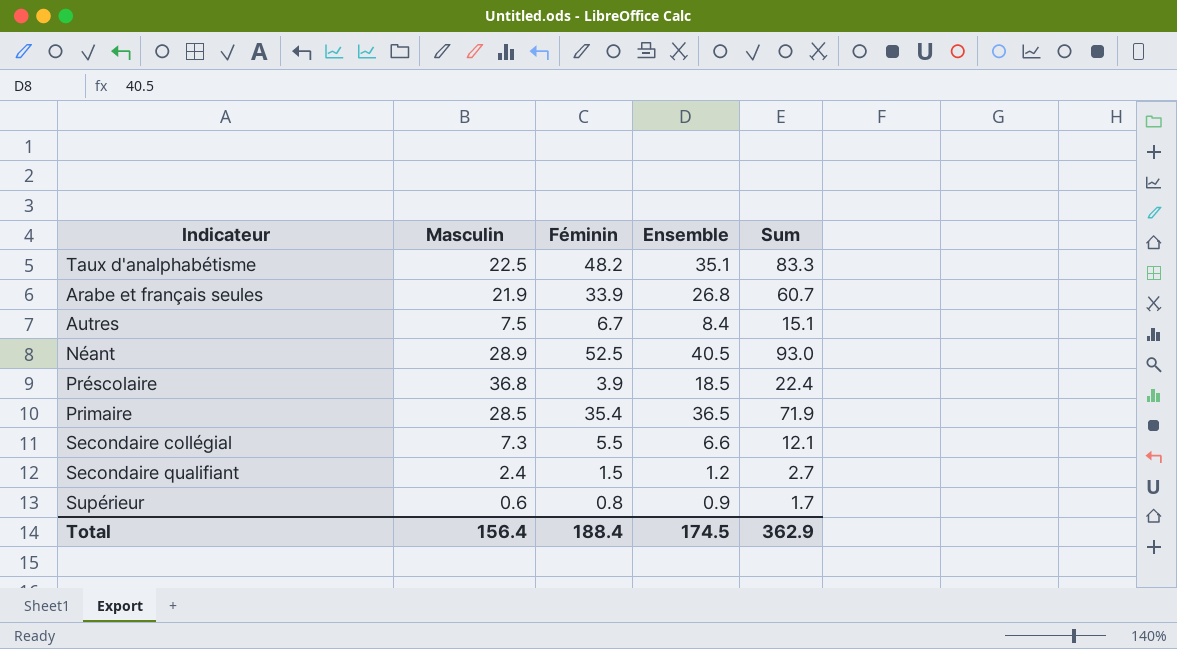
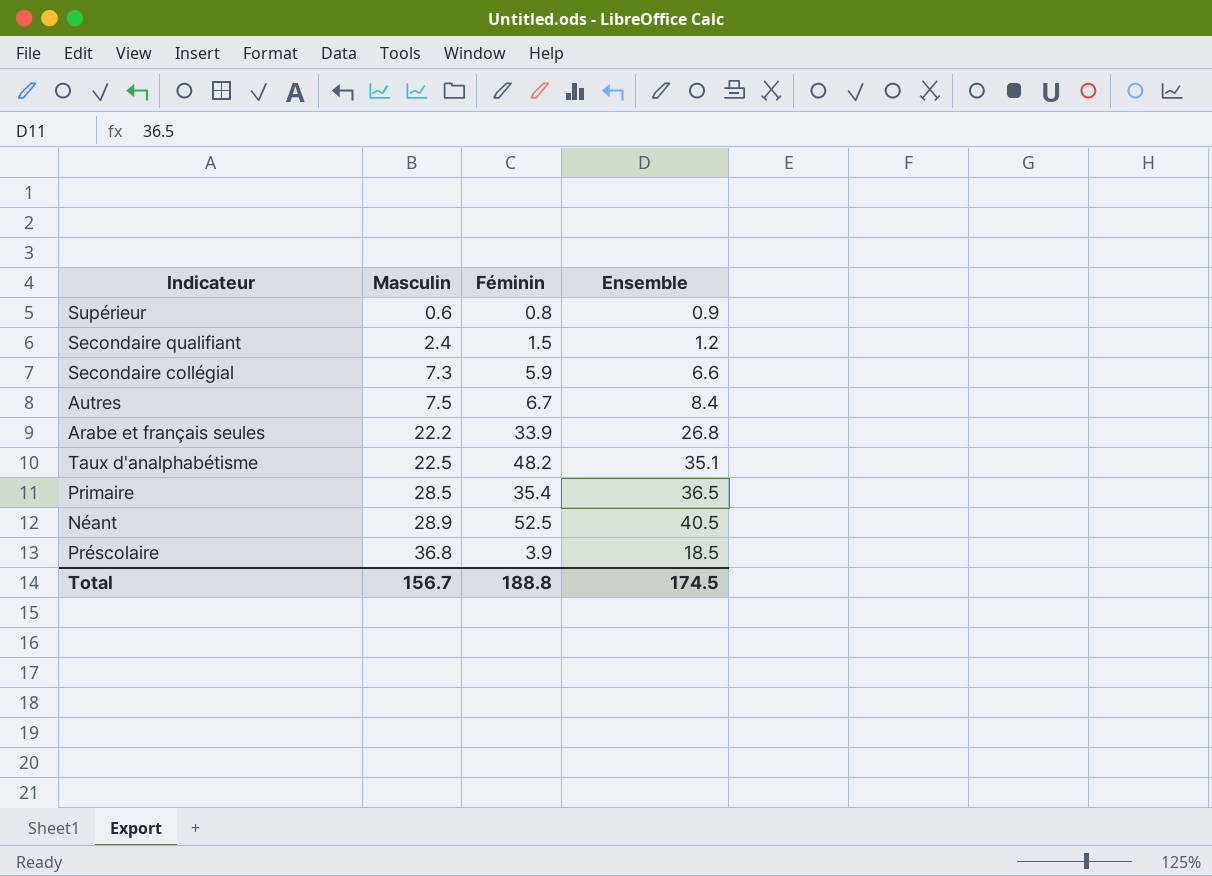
row order: none -> Masculin ascending
column Sum | formula: [Féminin] + [Ensemble] -> none
Secondaire collégial | Féminin: 5.5 -> 5.9
Arabe et français seules | Masculin: 21.9 -> 22.2
Total | Masculin: 156.4 -> 156.7
Total | Féminin: 188.4 -> 188.8

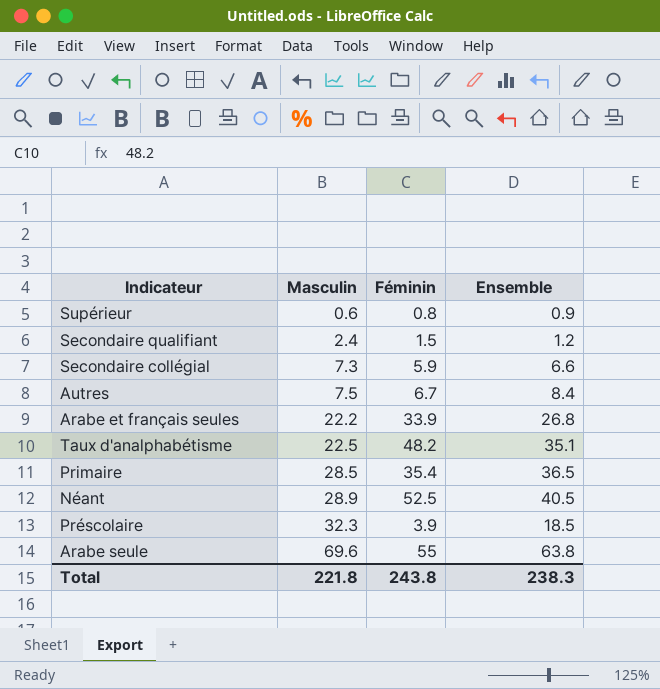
Préscolaire | Masculin: 36.8 -> 32.3
row Arabe seule: none -> 69.6 | 55 | 63.8
Total | Masculin: 156.7 -> 221.8
Total | Féminin: 188.8 -> 243.8
Total | Ensemble: 174.5 -> 238.3

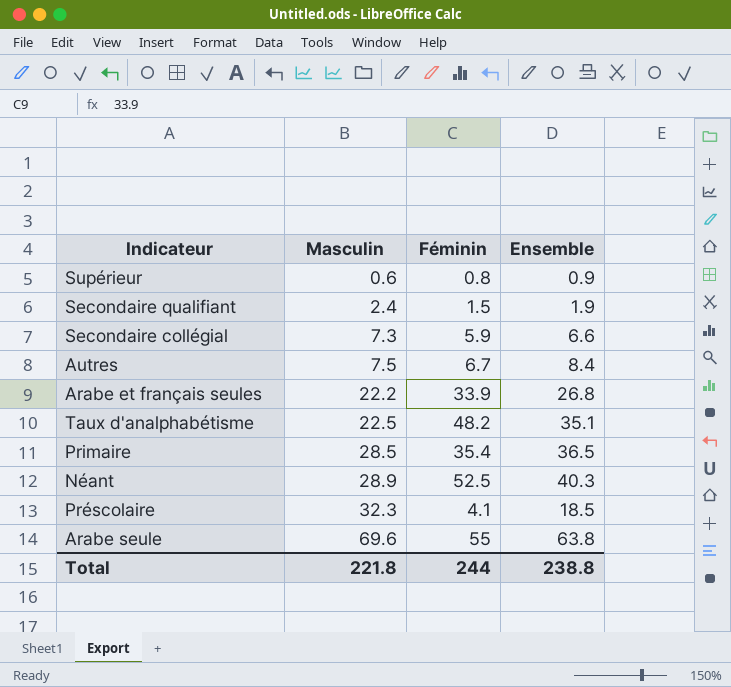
Secondaire qualifiant | Ensemble: 1.2 -> 1.9
Néant | Ensemble: 40.5 -> 40.3
Préscolaire | Féminin: 3.9 -> 4.1
Total | Féminin: 243.8 -> 244
Total | Ensemble: 238.3 -> 238.8

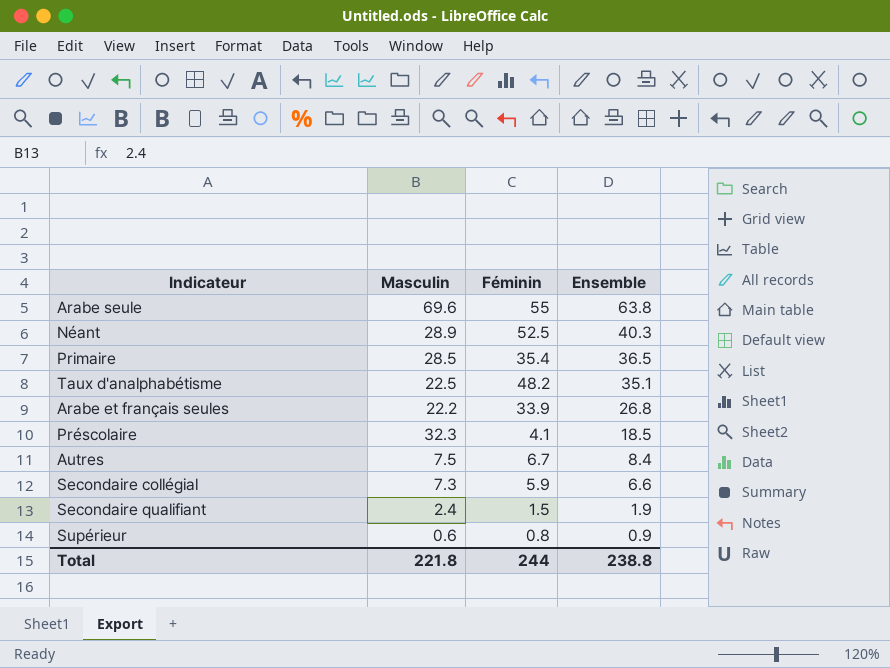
row order: Masculin ascending -> Ensemble descending

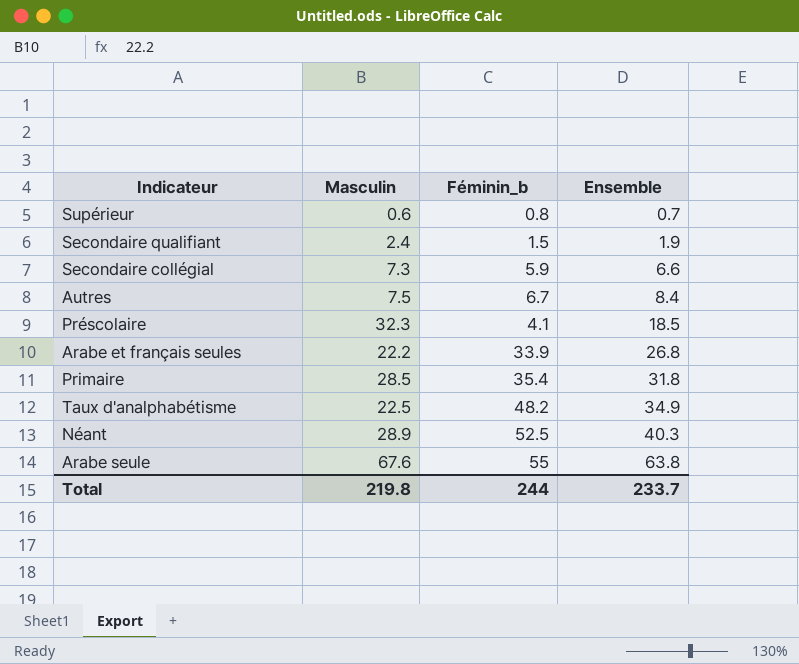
row order: Ensemble descending -> Ensemble ascending
column name: Féminin -> Féminin_b
Supérieur | Ensemble: 0.9 -> 0.7
Primaire | Ensemble: 36.5 -> 31.8
Taux d'analphabétisme | Ensemble: 35.1 -> 34.9
Arabe seule | Masculin: 69.6 -> 67.6
Total | Masculin: 221.8 -> 219.8
Total | Ensemble: 238.8 -> 233.7

